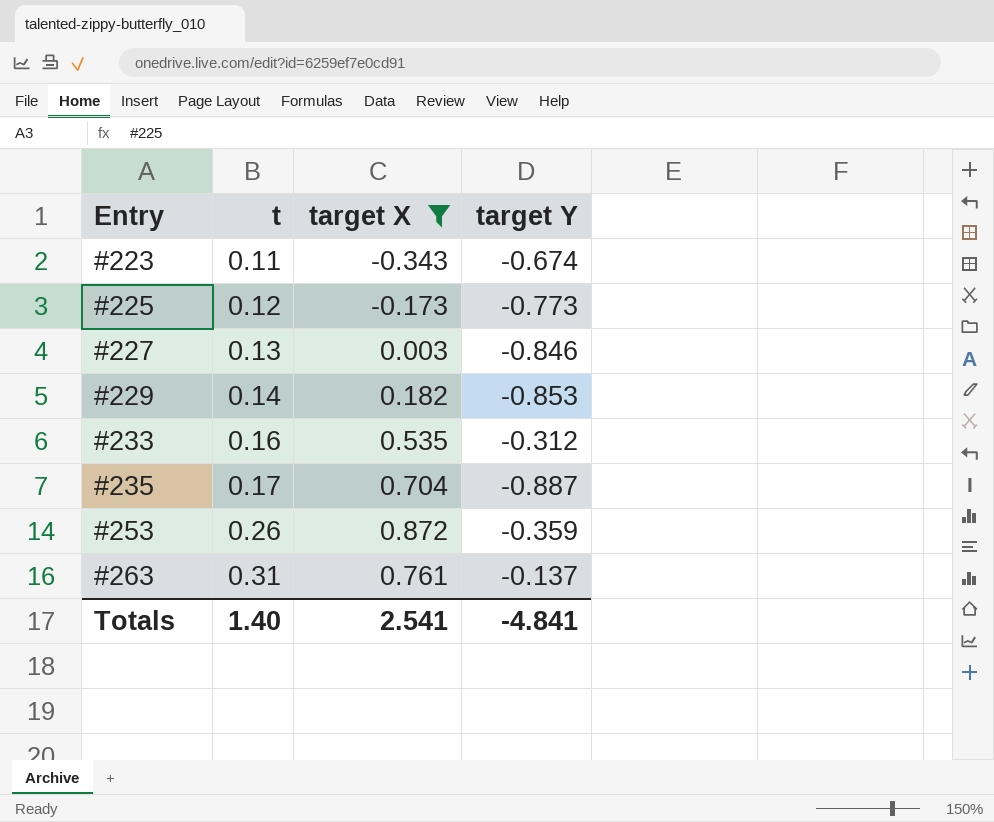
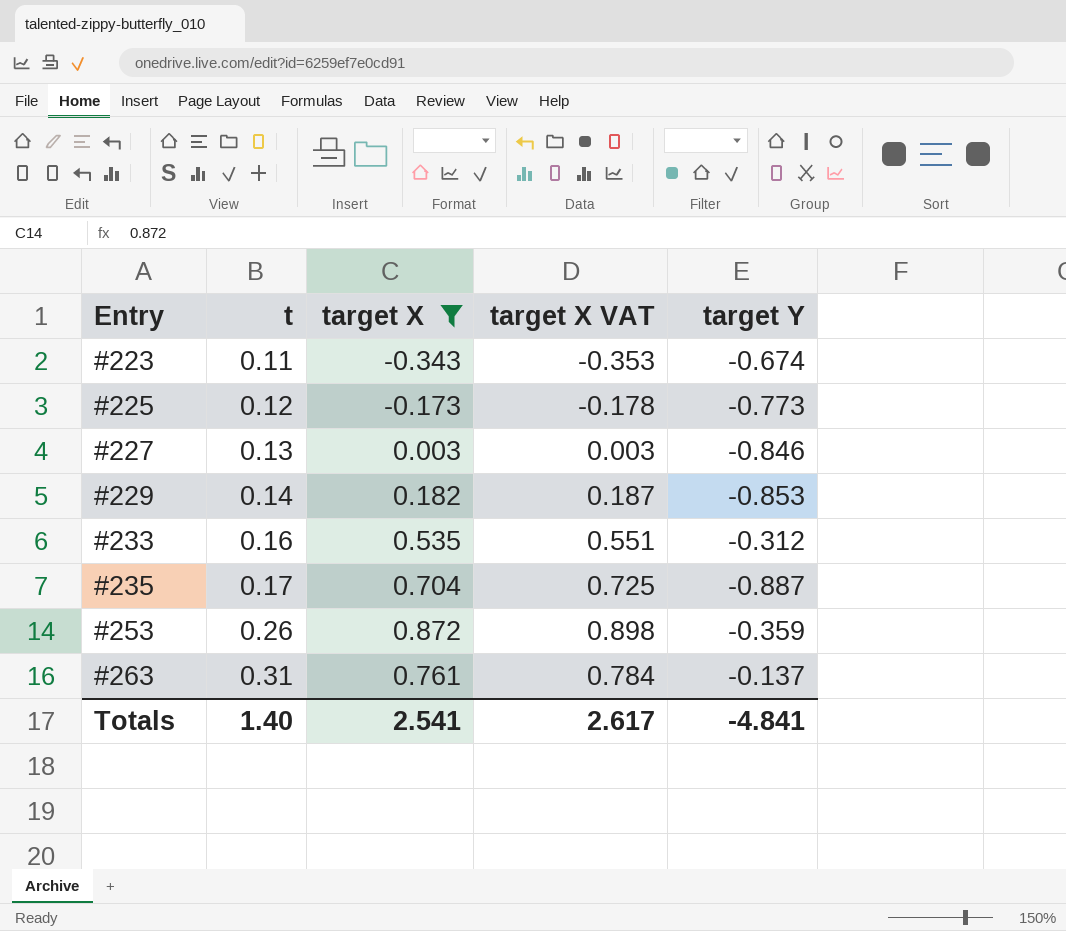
column target X VAT | formula: none -> [target X] * 1.03

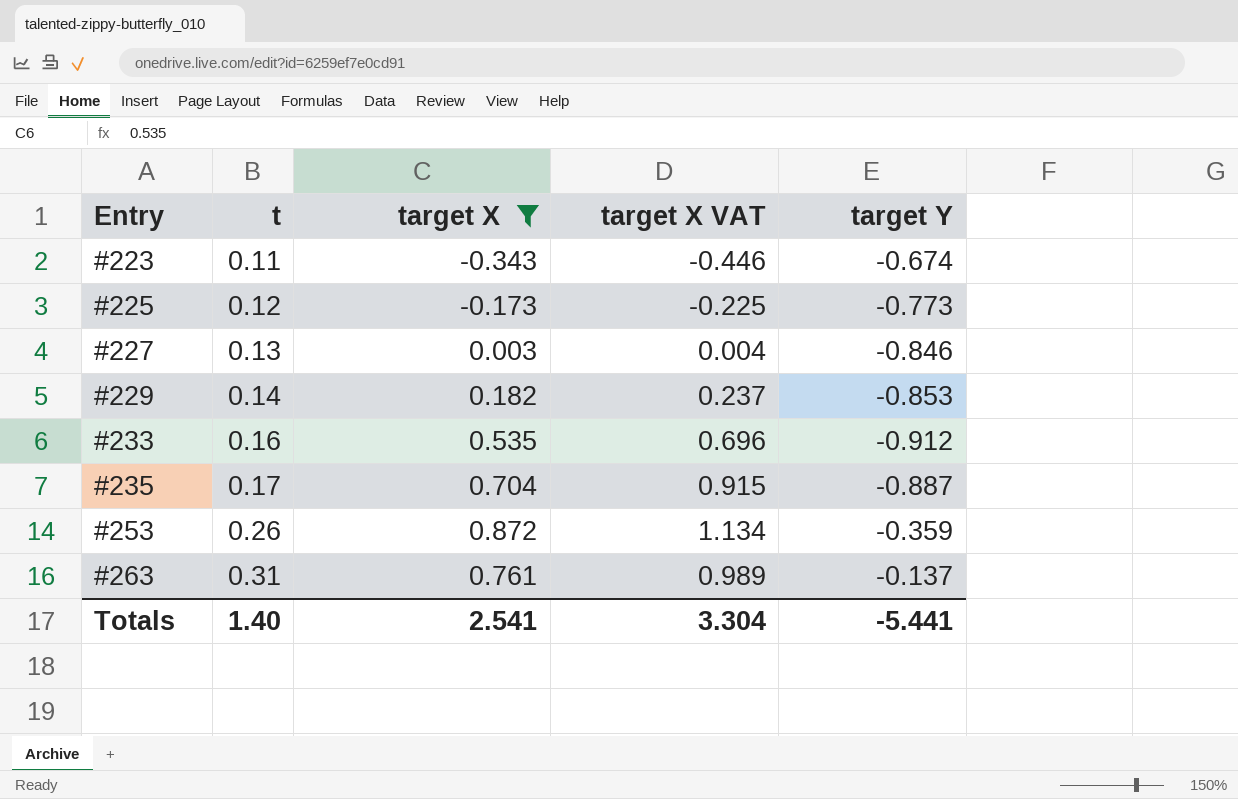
column target X VAT | formula: [target X] * 1.03 -> [target X] * 1.3
#233 | target Y: -0.312 -> -0.912
Totals | target X VAT: 2.617 -> 3.304
Totals | target Y: -4.841 -> -5.441

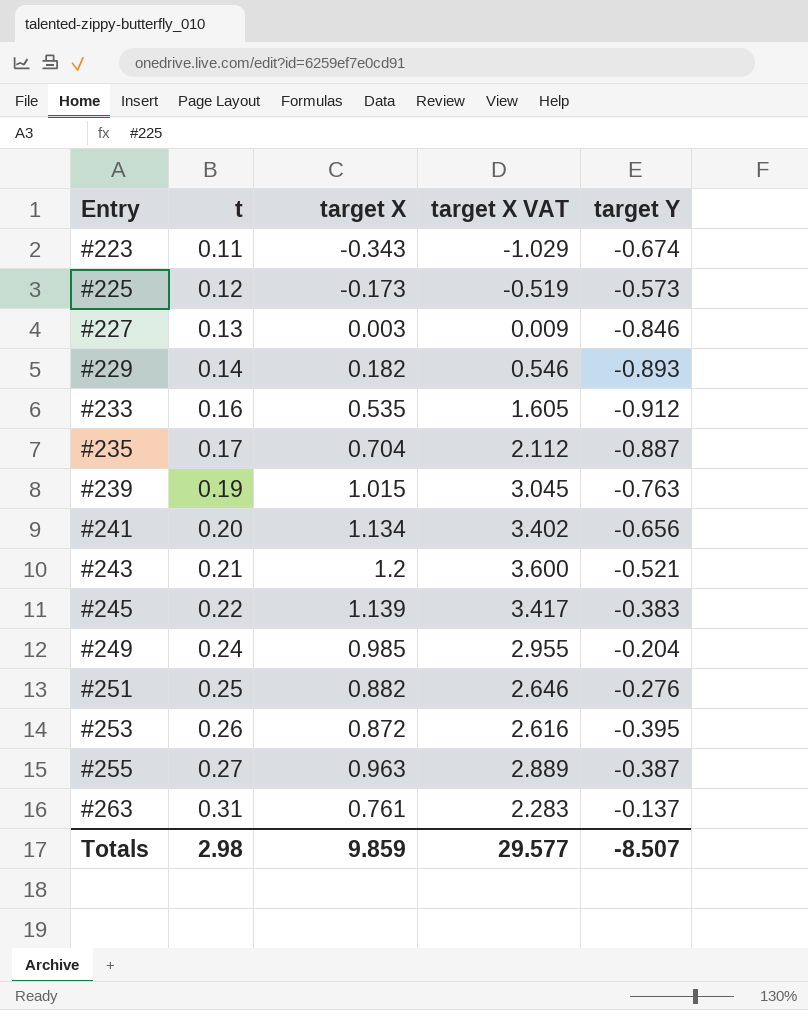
filter: target X <= 0.872 -> none
column target X VAT | formula: [target X] * 1.3 -> [target X] * 3
#225 | target Y: -0.773 -> -0.573
#229 | target Y: -0.853 -> -0.893
#253 | target Y: -0.359 -> -0.395
Totals | t: 1.40 -> 2.98
Totals | target X: 2.541 -> 9.859
Totals | target X VAT: 3.304 -> 29.577
Totals | target Y: -5.441 -> -8.507

